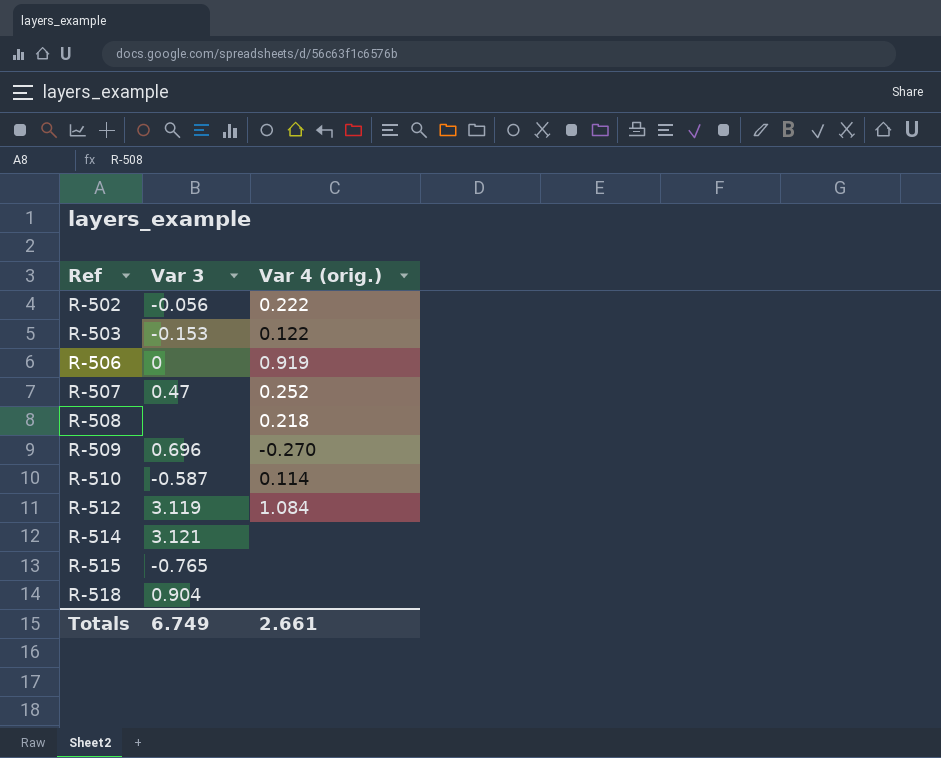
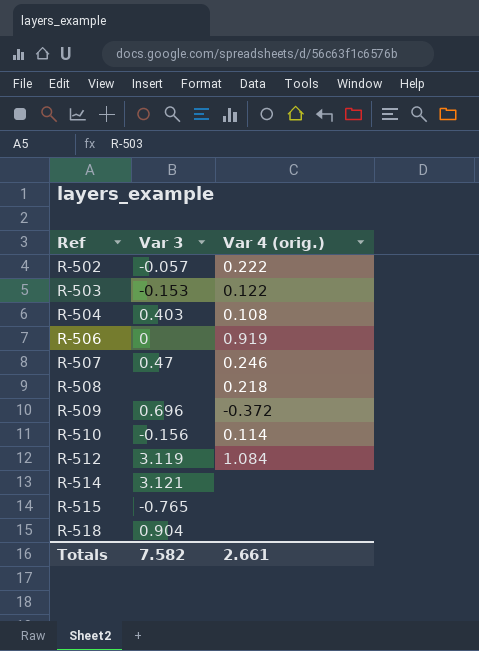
R-502 | Var 3: -0.056 -> -0.057
row R-504: none -> 0.403 | 0.108
R-507 | Var 4 (orig.): 0.252 -> 0.246
R-509 | Var 4 (orig.): -0.270 -> -0.372
R-510 | Var 3: -0.587 -> -0.156
Totals | Var 3: 6.749 -> 7.582

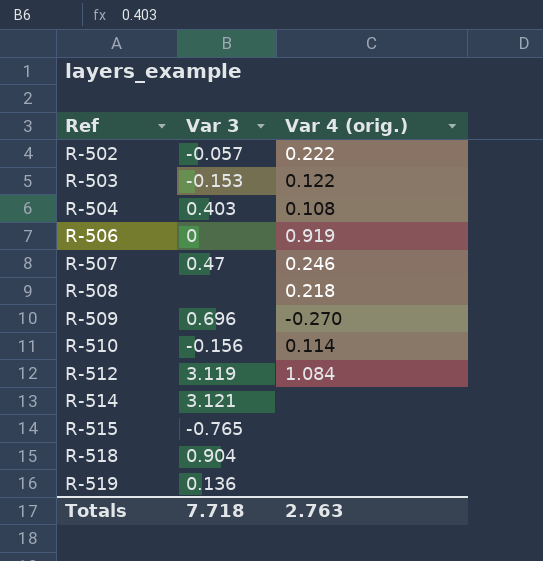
R-509 | Var 4 (orig.): -0.372 -> -0.270
row R-519: none -> 0.136 | none
Totals | Var 3: 7.582 -> 7.718
Totals | Var 4 (orig.): 2.661 -> 2.763

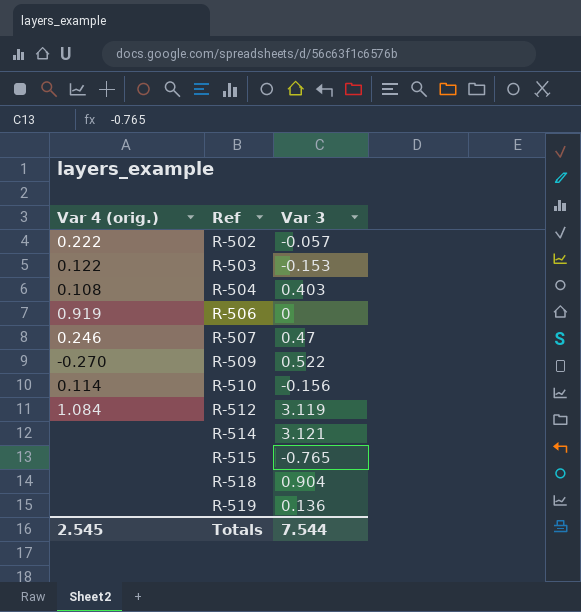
column Var 4 (orig.) | position: 3 -> 1
row R-508: none | 0.218 -> none
R-509 | Var 3: 0.696 -> 0.522
Totals | Var 4 (orig.): 2.763 -> 2.545
Totals | Var 3: 7.718 -> 7.544

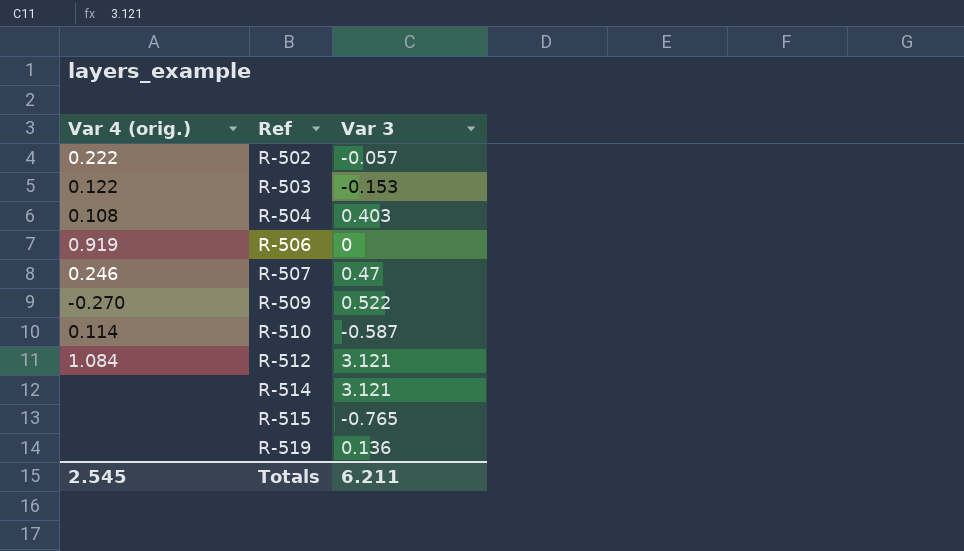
row R-518: none | 0.904 -> none
R-510 | Var 3: -0.156 -> -0.587
R-512 | Var 3: 3.119 -> 3.121
Totals | Var 3: 7.544 -> 6.211

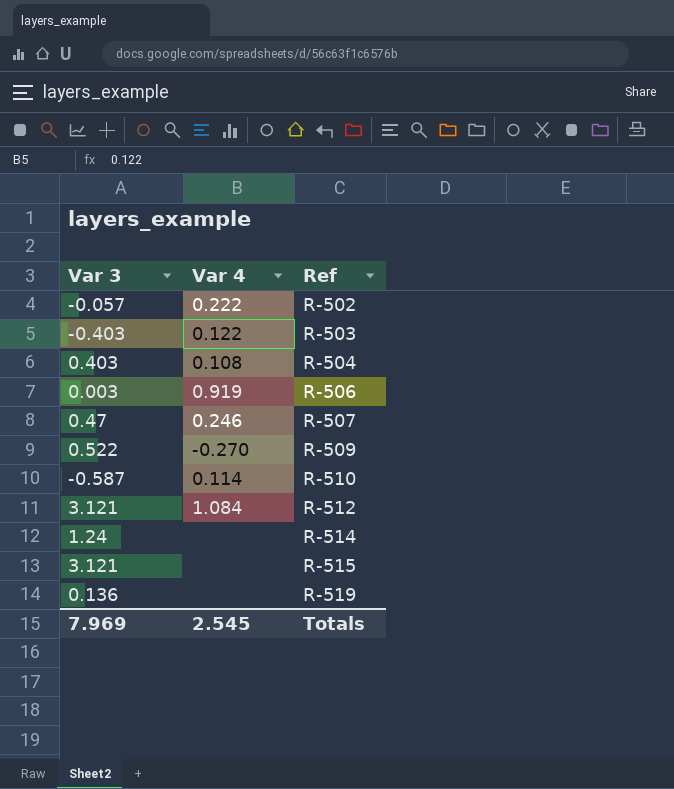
column Var 3 | position: 3 -> 1
column name: Var 4 (orig.) -> Var 4
R-503 | Var 3: -0.153 -> -0.403
R-506 | Var 3: 0 -> 0.003
R-514 | Var 3: 3.121 -> 1.24
R-515 | Var 3: -0.765 -> 3.121
Totals | Var 3: 6.211 -> 7.969

